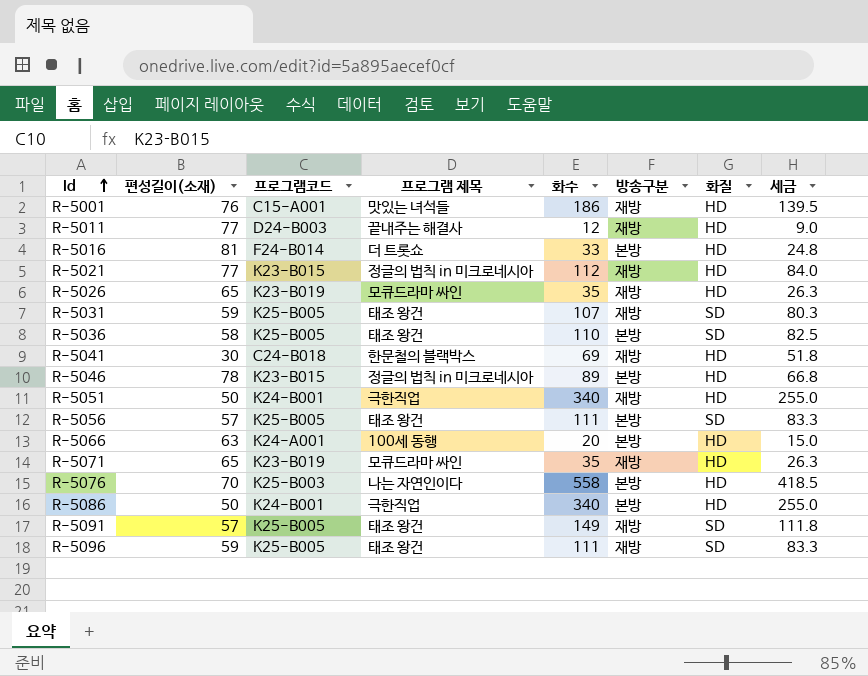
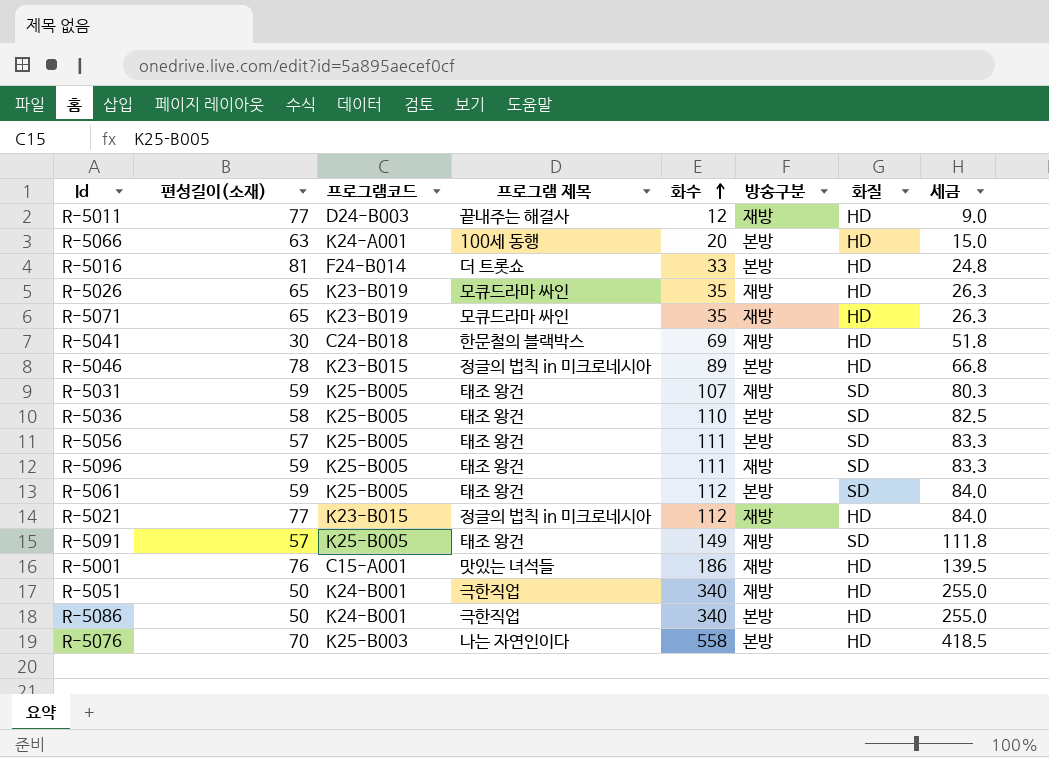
row order: Id ascending -> 화수 ascending
row R-5061: none -> 59 | K25-B005 | 태조 왕건 | 112 | 본방 | SD | 84.0

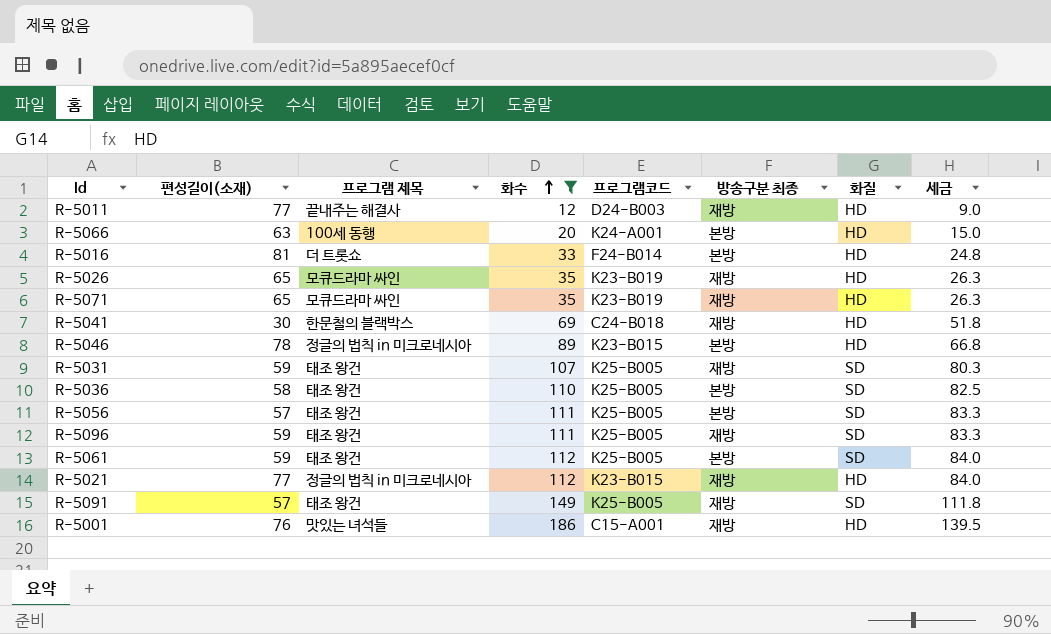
filter: none -> 화수 <= 186
column 프로그램코드 | position: 3 -> 5
column name: 방송구분 -> 방송구분 최종

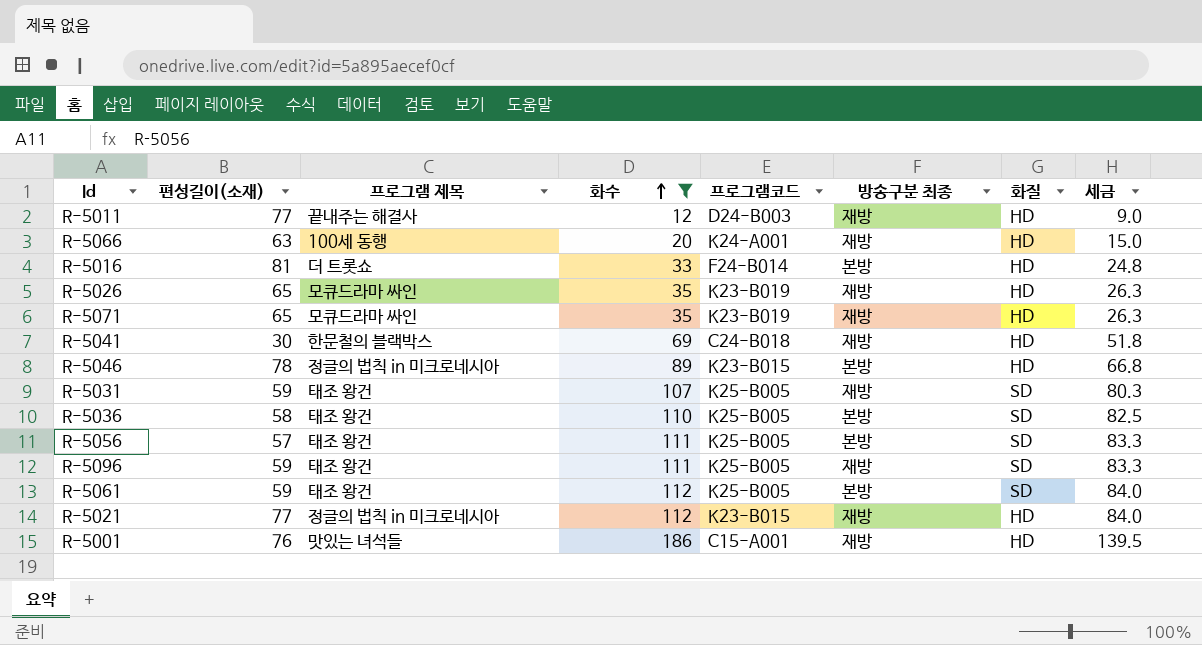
row R-5091: 57 | 태조 왕건 | 149 | K25-B005 | 재방 | SD | 111.8 -> none
R-5066 | 방송구분 최종: 본방 -> 재방

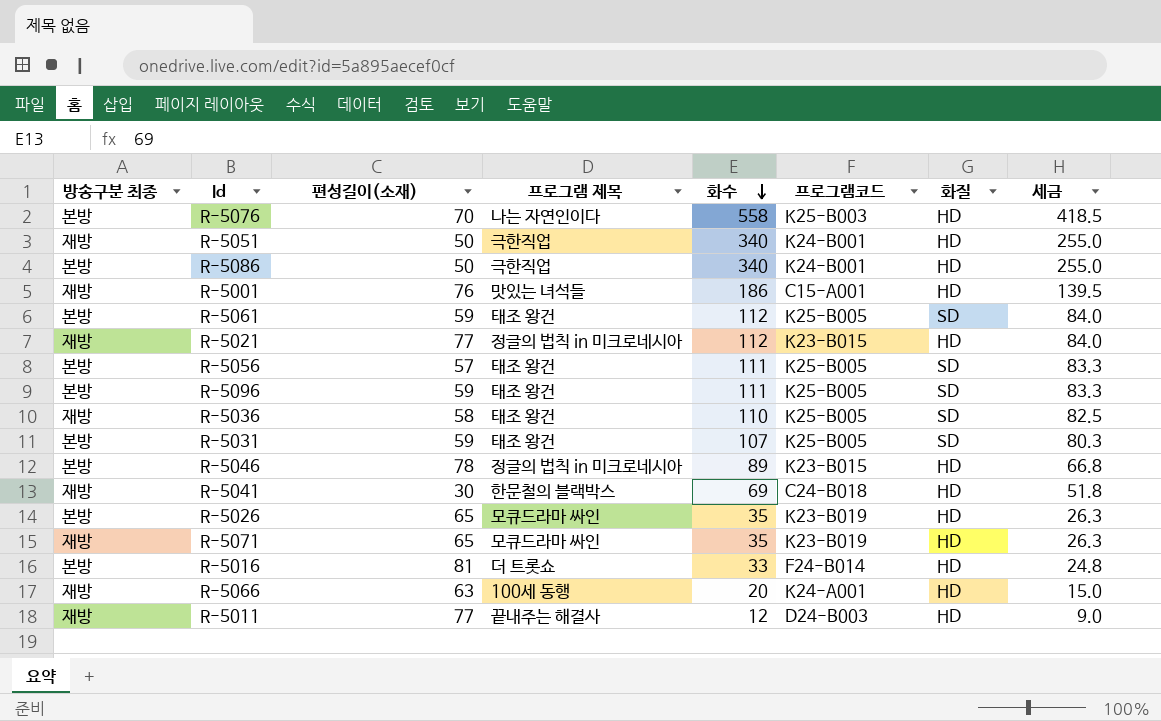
filter: 화수 <= 186 -> none
row order: 화수 ascending -> 화수 descending
column 방송구분 최종 | position: 6 -> 1
R-5096 | 방송구분 최종: 재방 -> 본방
R-5036 | 방송구분 최종: 본방 -> 재방
R-5031 | 방송구분 최종: 재방 -> 본방
R-5026 | 방송구분 최종: 재방 -> 본방

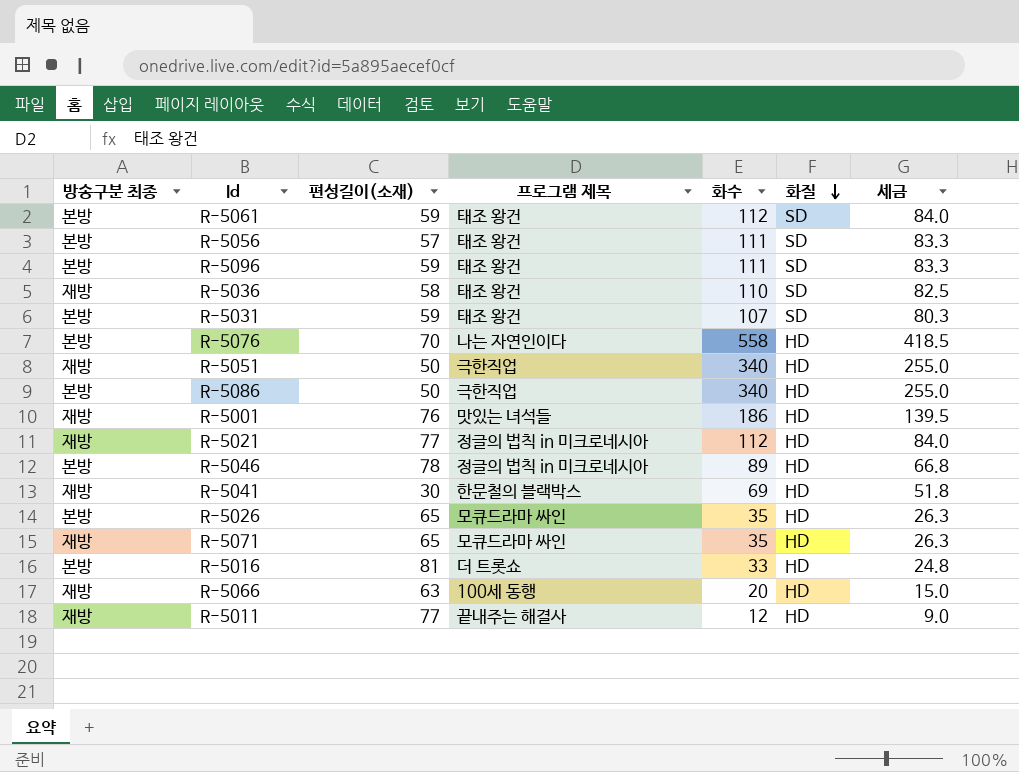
row order: 화수 descending -> 화질 descending
column 프로그램코드 | position: 6 -> none

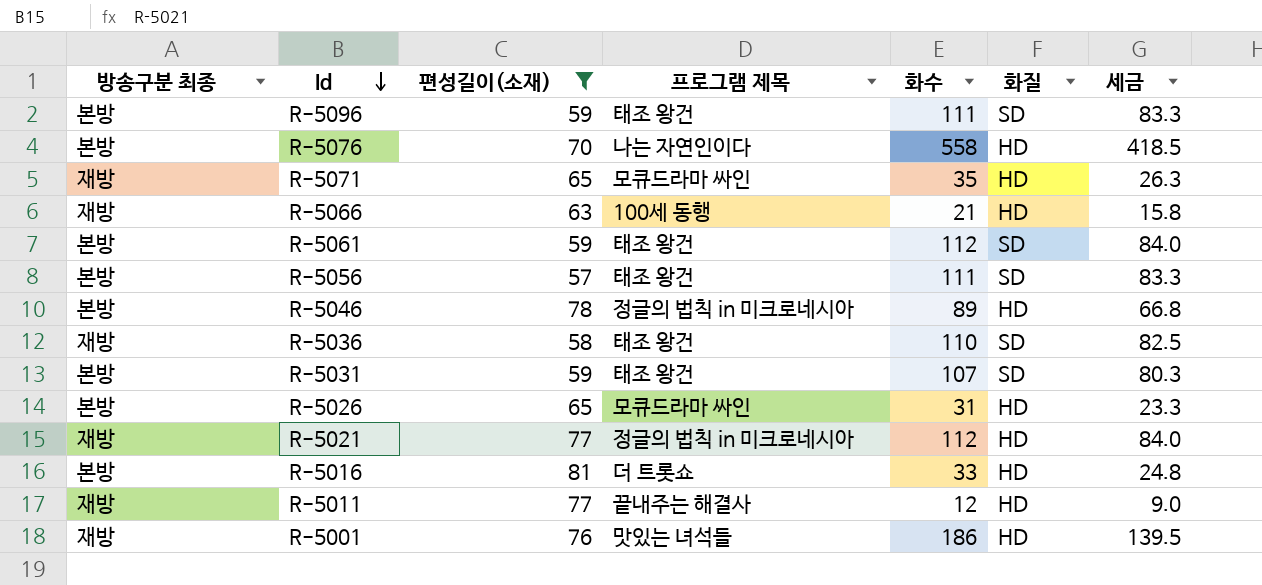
filter: none -> 편성길이(소재) >= 57
row order: 화질 descending -> Id descending
R-5066 | 화수: 20 -> 21
R-5066 | 세금: 15.0 -> 15.8
R-5026 | 화수: 35 -> 31
R-5026 | 세금: 26.3 -> 23.3

